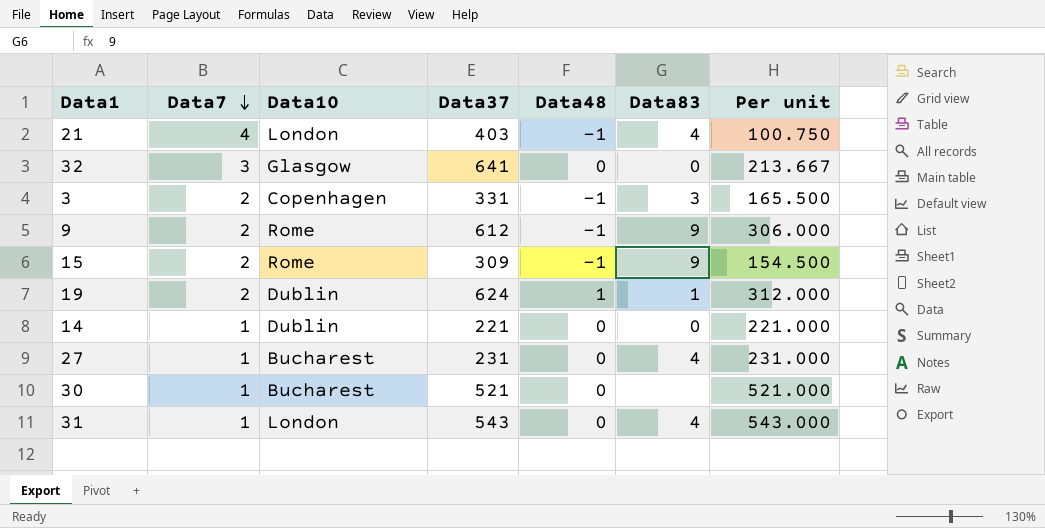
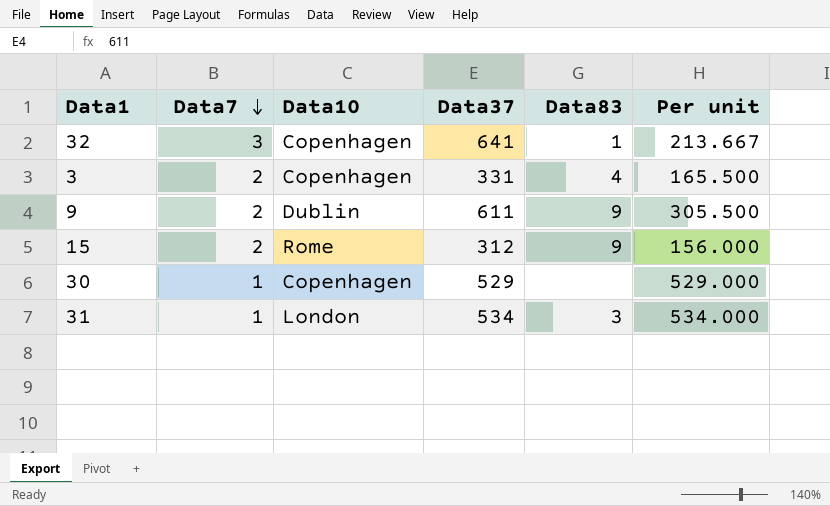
column Data48 | position: 5 -> none
row 21: 4 | London | 403 | -1 | 4 | 100.750 -> none
row 19: 2 | Dublin | 624 | 1 | 1 | 312.000 -> none
row 14: 1 | Dublin | 221 | 0 | 0 | 221.000 -> none
row 27: 1 | Bucharest | 231 | 0 | 4 | 231.000 -> none
32 | Data10: Glasgow -> Copenhagen
32 | Data83: 0 -> 1
3 | Data83: 3 -> 4
9 | Data10: Rome -> Dublin
9 | Data37: 612 -> 611
9 | Per unit: 306.000 -> 305.500
15 | Data37: 309 -> 312
15 | Per unit: 154.500 -> 156.000
30 | Data10: Bucharest -> Copenhagen
30 | Data37: 521 -> 529
30 | Per unit: 521.000 -> 529.000
31 | Data37: 543 -> 534
31 | Data83: 4 -> 3
31 | Per unit: 543.000 -> 534.000

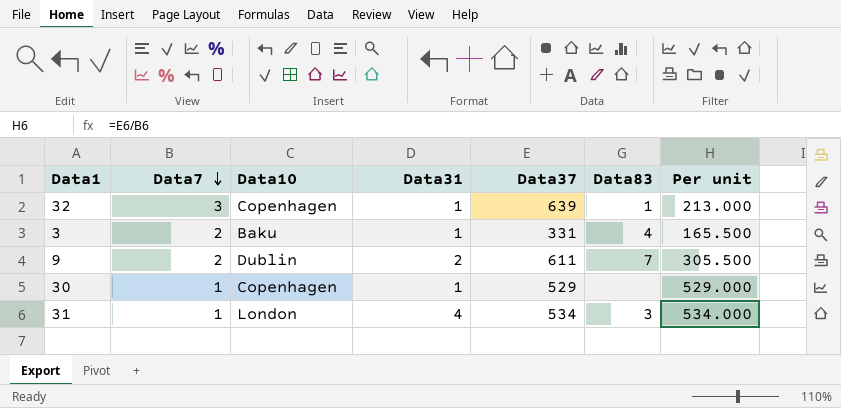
column Data31 | position: none -> 4
row 15: 2 | Rome | 312 | 9 | 156.000 -> none
32 | Data37: 641 -> 639
32 | Per unit: 213.667 -> 213.000
3 | Data10: Copenhagen -> Baku
9 | Data83: 9 -> 7

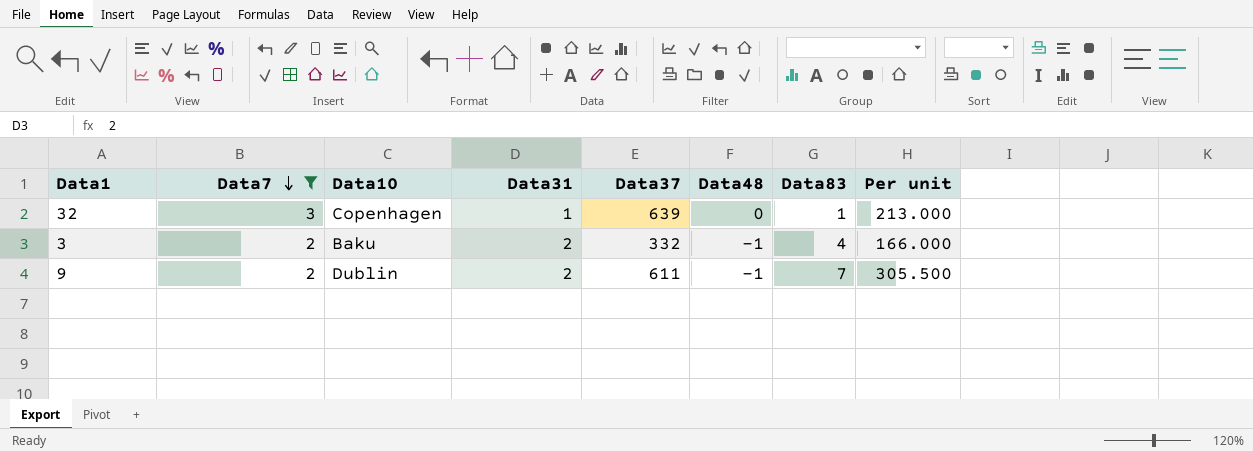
filter: none -> Data7 != 1
column Data48 | position: none -> 6
3 | Data31: 1 -> 2
3 | Data37: 331 -> 332
3 | Per unit: 165.500 -> 166.000

